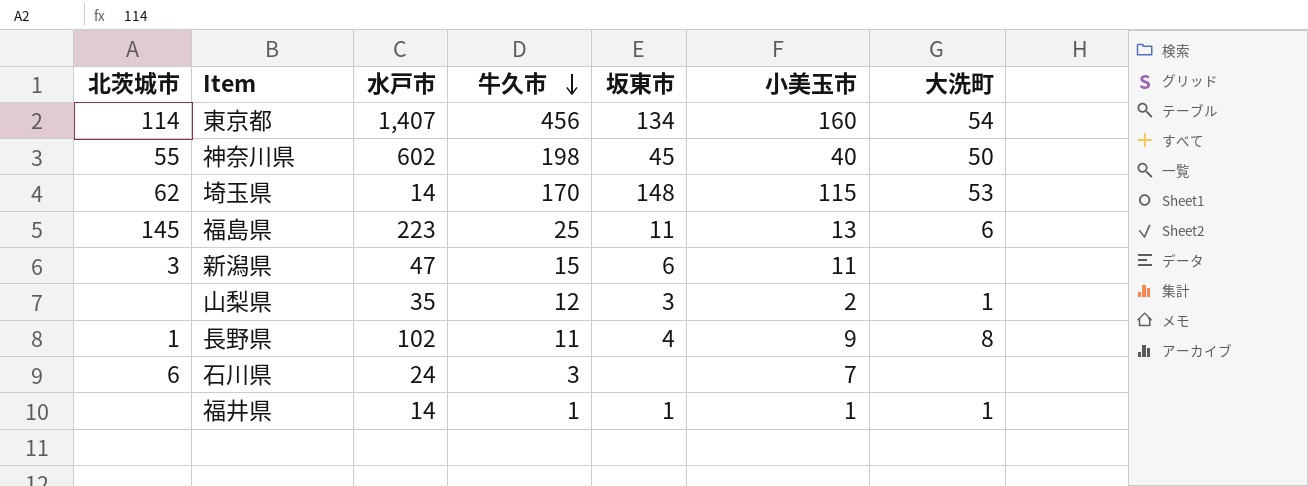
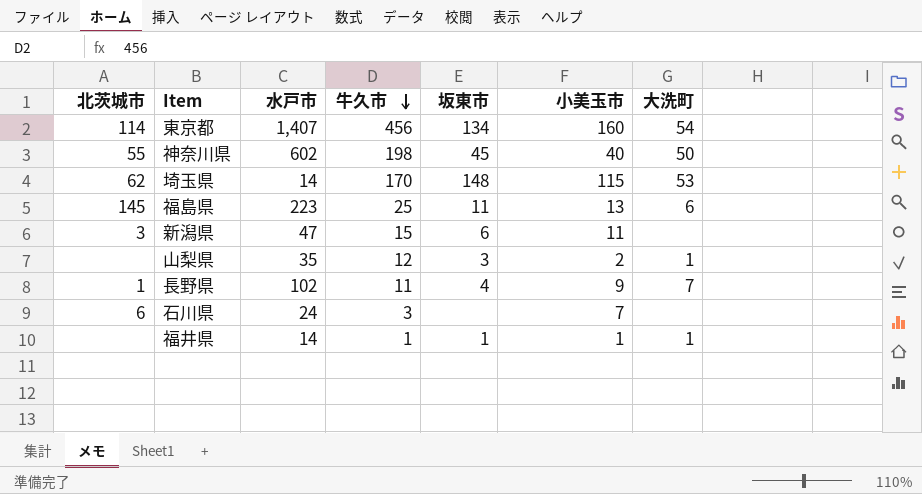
長野県 | 大洗町: 8 -> 7

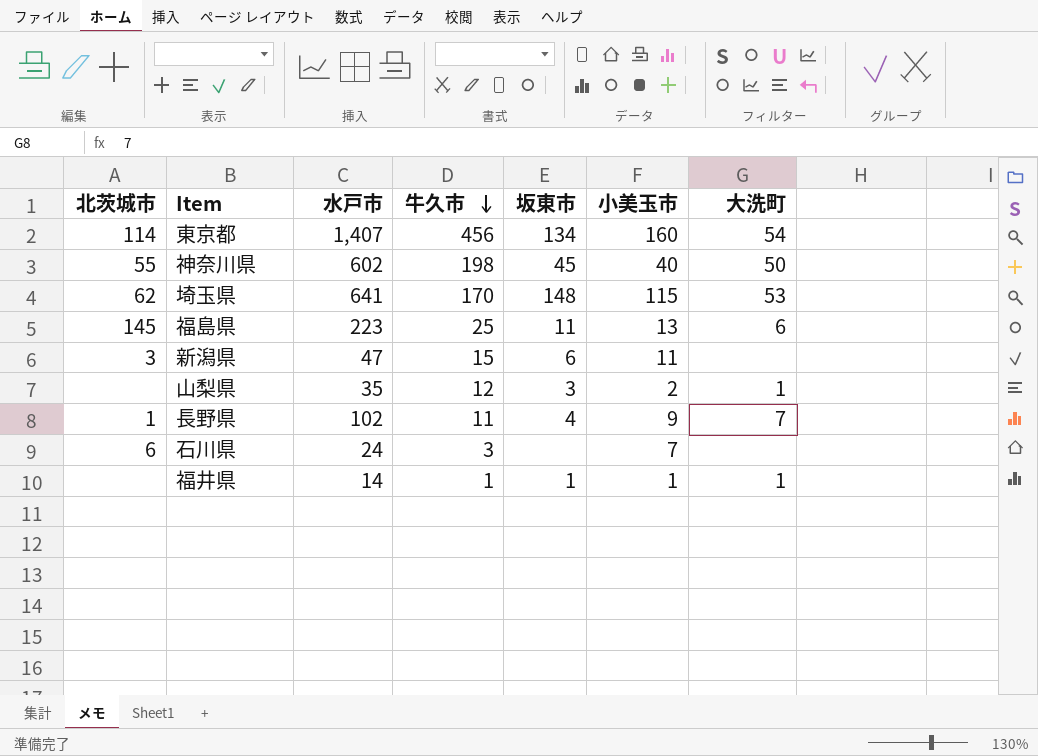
埼玉県 | 水戸市: 14 -> 641

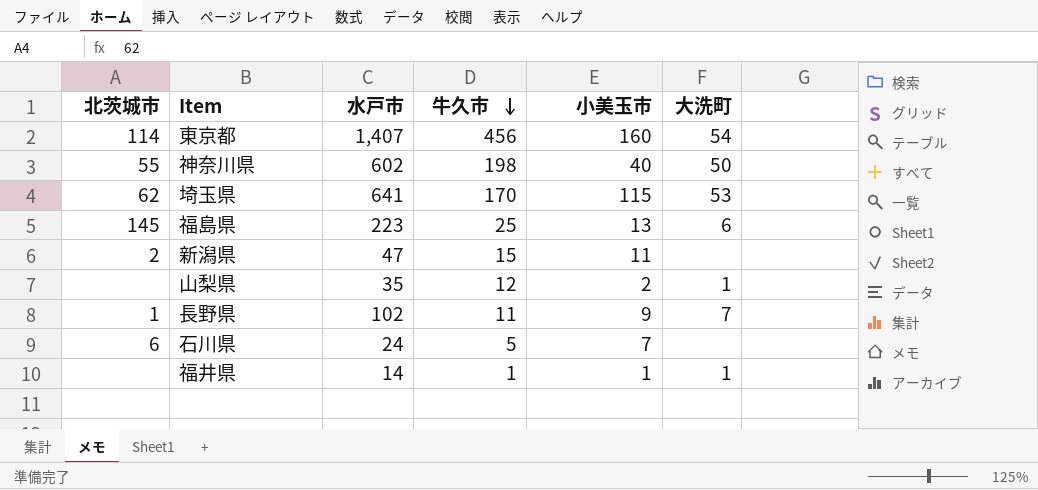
column 坂東市 | position: 5 -> none
新潟県 | 北茨城市: 3 -> 2
石川県 | 牛久市: 3 -> 5

